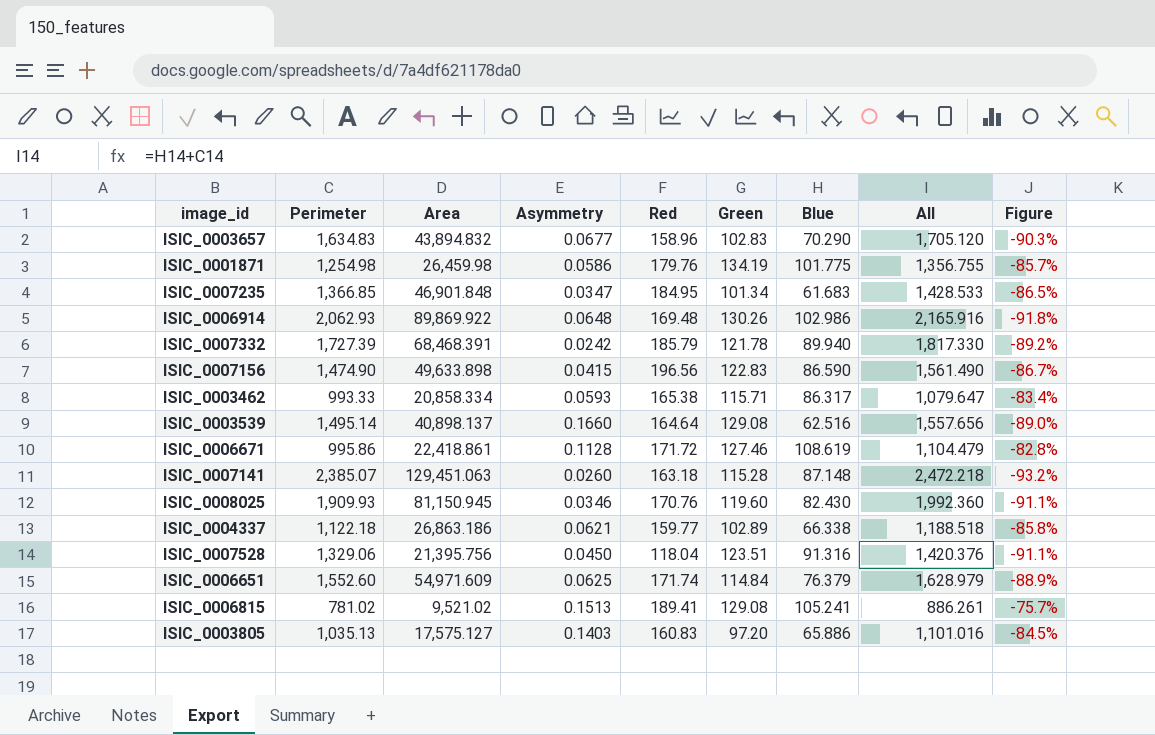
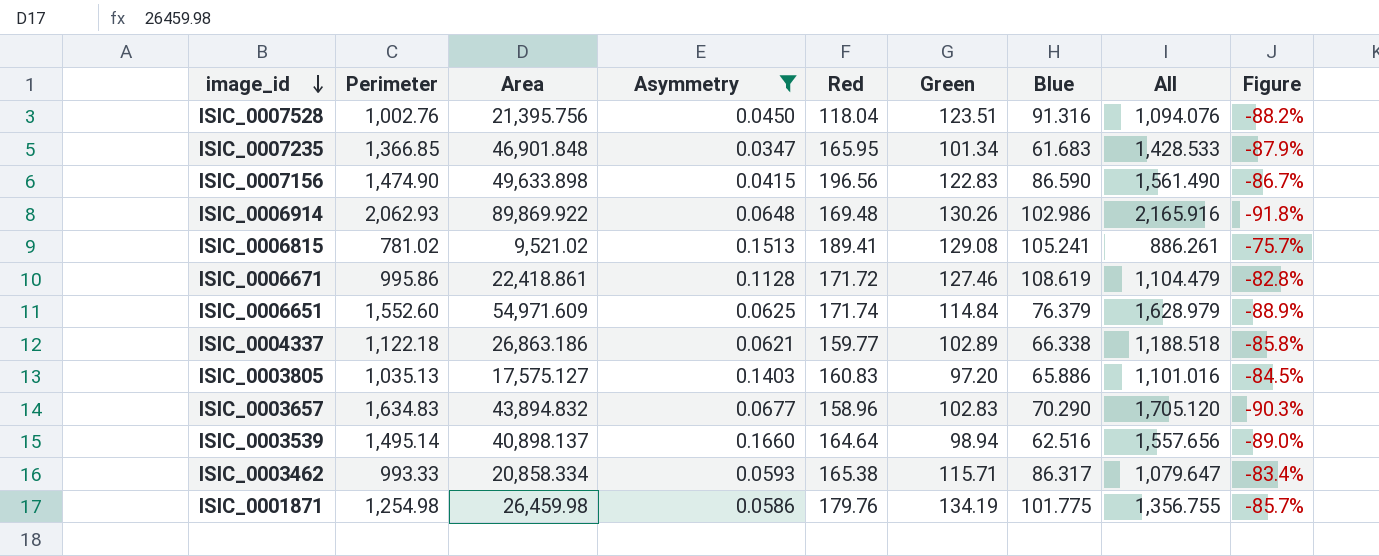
filter: none -> Asymmetry >= 0.0347
row order: none -> image_id descending
ISIC_0007528 | Perimeter: 1,329.06 -> 1,002.76
ISIC_0007528 | All: 1,420.376 -> 1,094.076
ISIC_0007528 | Figure: -91.1% -> -88.2%
ISIC_0007235 | Red: 184.95 -> 165.95
ISIC_0007235 | Figure: -86.5% -> -87.9%
ISIC_0003539 | Green: 129.08 -> 98.94

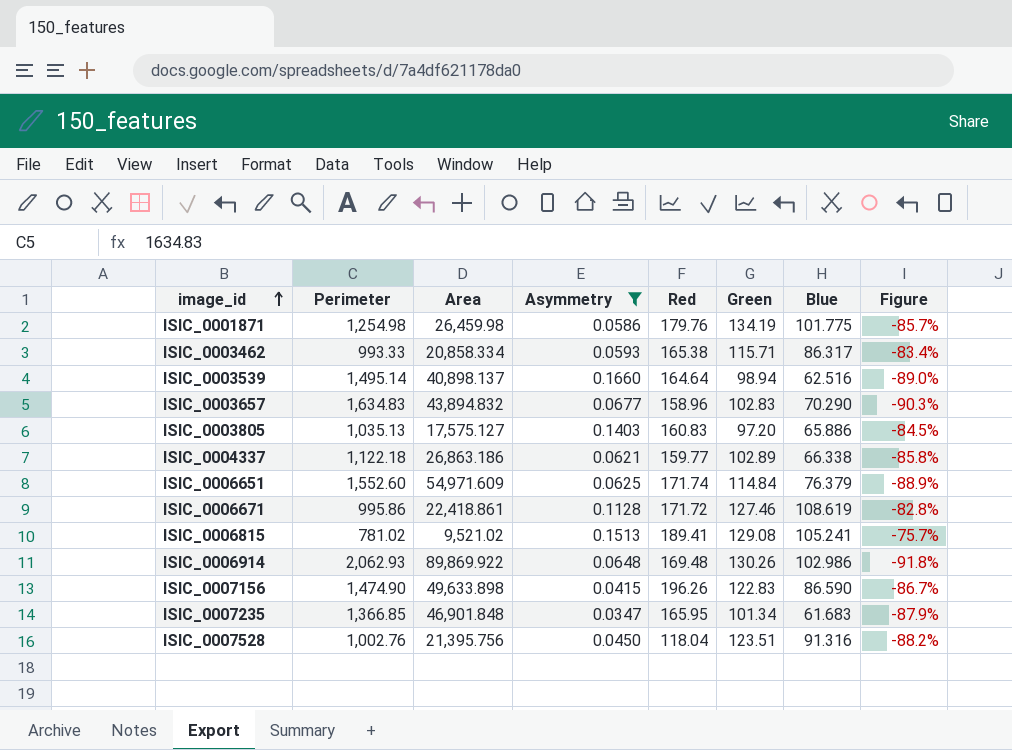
row order: image_id descending -> image_id ascending
column All | formula: [Perimeter] + [Blue] -> none
ISIC_0007156 | Red: 196.56 -> 196.26

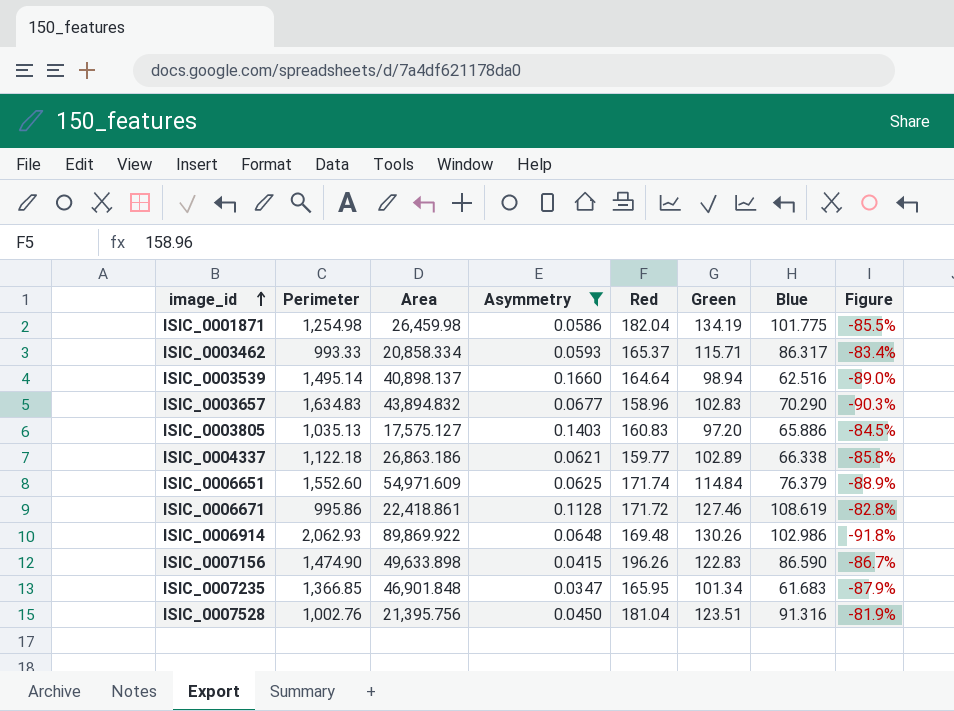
row ISIC_0006815: 781.02 | 9,521.02 | 0.1513 | 189.41 | 129.08 | 105.241 | -75.7% -> none
ISIC_0001871 | Red: 179.76 -> 182.04
ISIC_0001871 | Figure: -85.7% -> -85.5%
ISIC_0003462 | Red: 165.38 -> 165.37
ISIC_0007528 | Red: 118.04 -> 181.04
ISIC_0007528 | Figure: -88.2% -> -81.9%

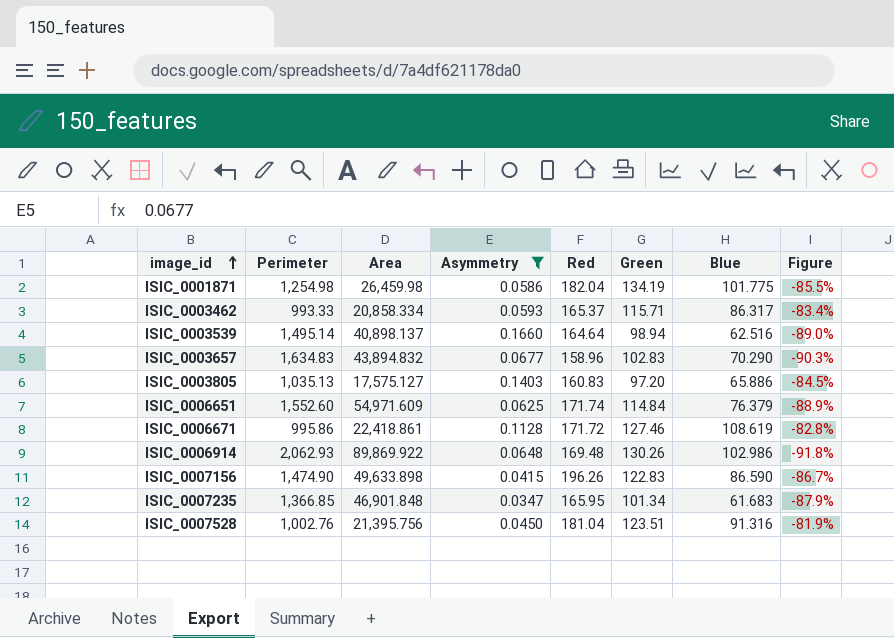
row ISIC_0004337: 1,122.18 | 26,863.186 | 0.0621 | 159.77 | 102.89 | 66.338 | -85.8% -> none

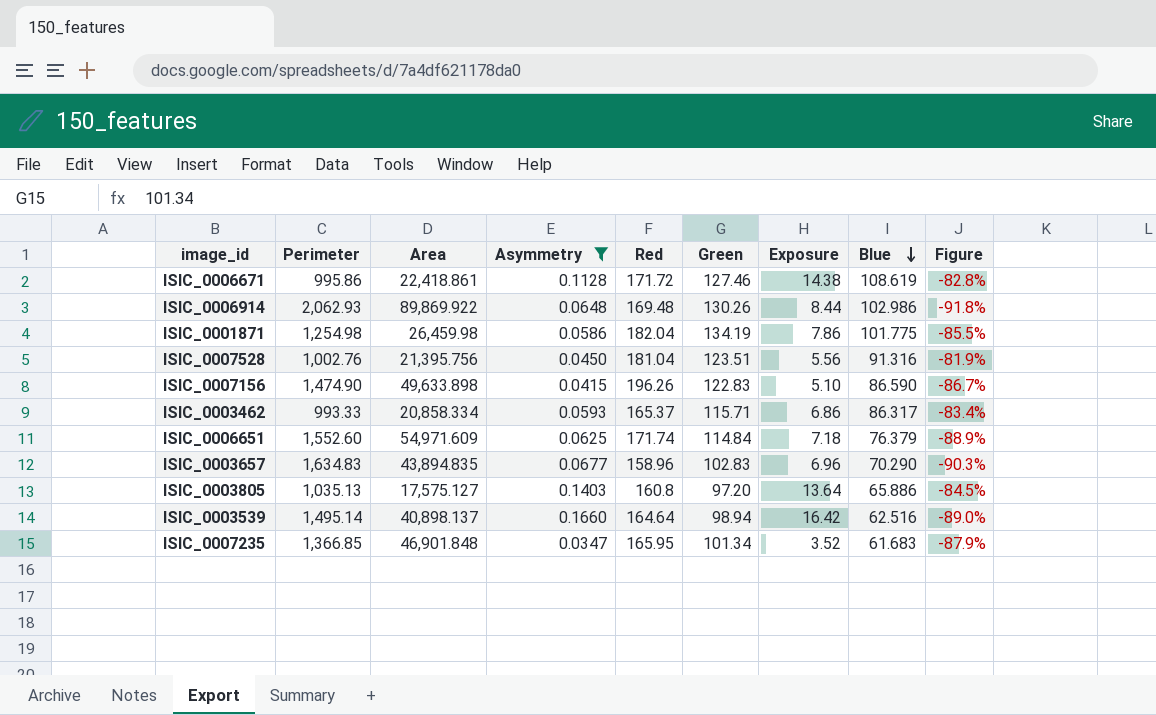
row order: image_id ascending -> Blue descending
column Exposure | formula: none -> [Asymmetry] * [Green]
ISIC_0003657 | Area: 43,894.832 -> 43,894.835
ISIC_0003805 | Red: 160.83 -> 160.8

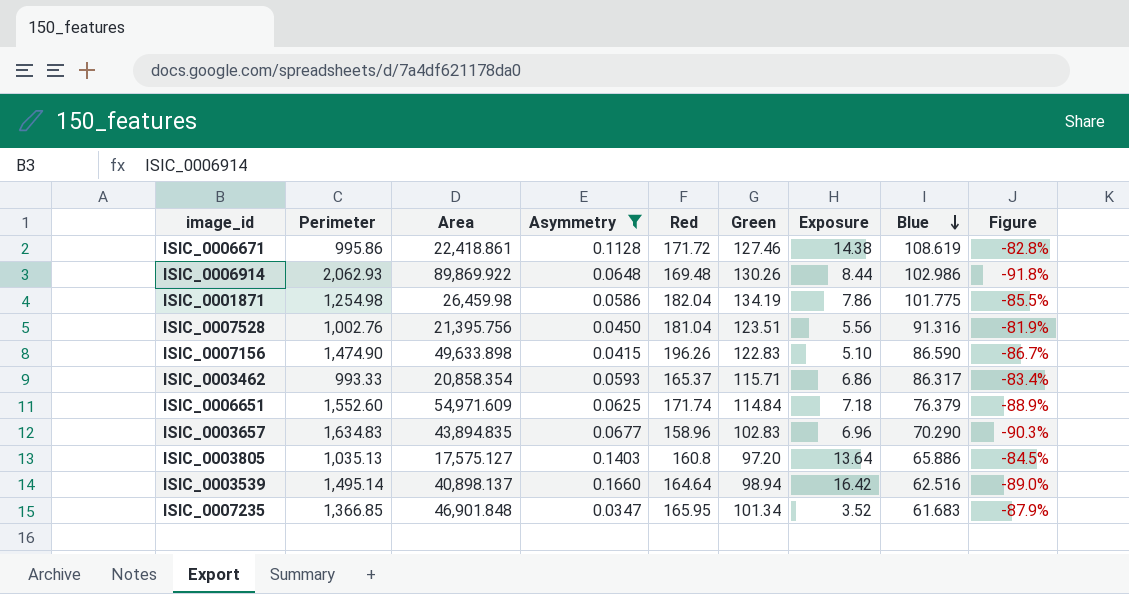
ISIC_0003462 | Area: 20,858.334 -> 20,858.354

